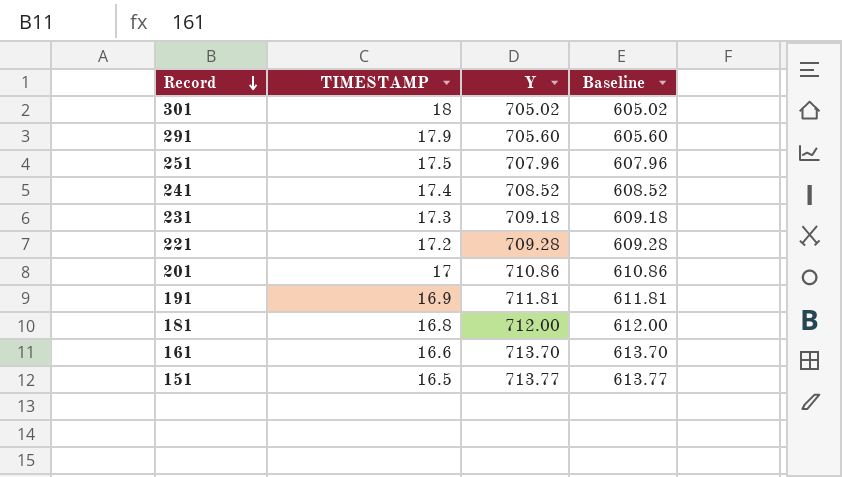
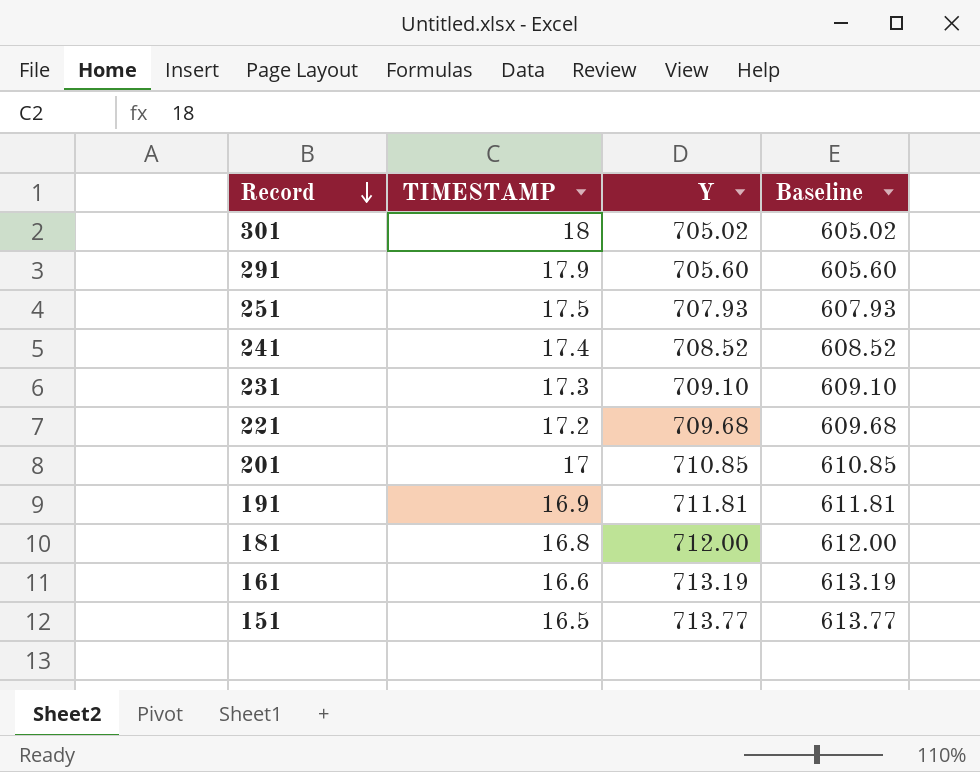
251 | Y: 707.96 -> 707.93
251 | Baseline: 607.96 -> 607.93
231 | Y: 709.18 -> 709.10
231 | Baseline: 609.18 -> 609.10
221 | Y: 709.28 -> 709.68
221 | Baseline: 609.28 -> 609.68
201 | Y: 710.86 -> 710.85
201 | Baseline: 610.86 -> 610.85
161 | Y: 713.70 -> 713.19
161 | Baseline: 613.70 -> 613.19

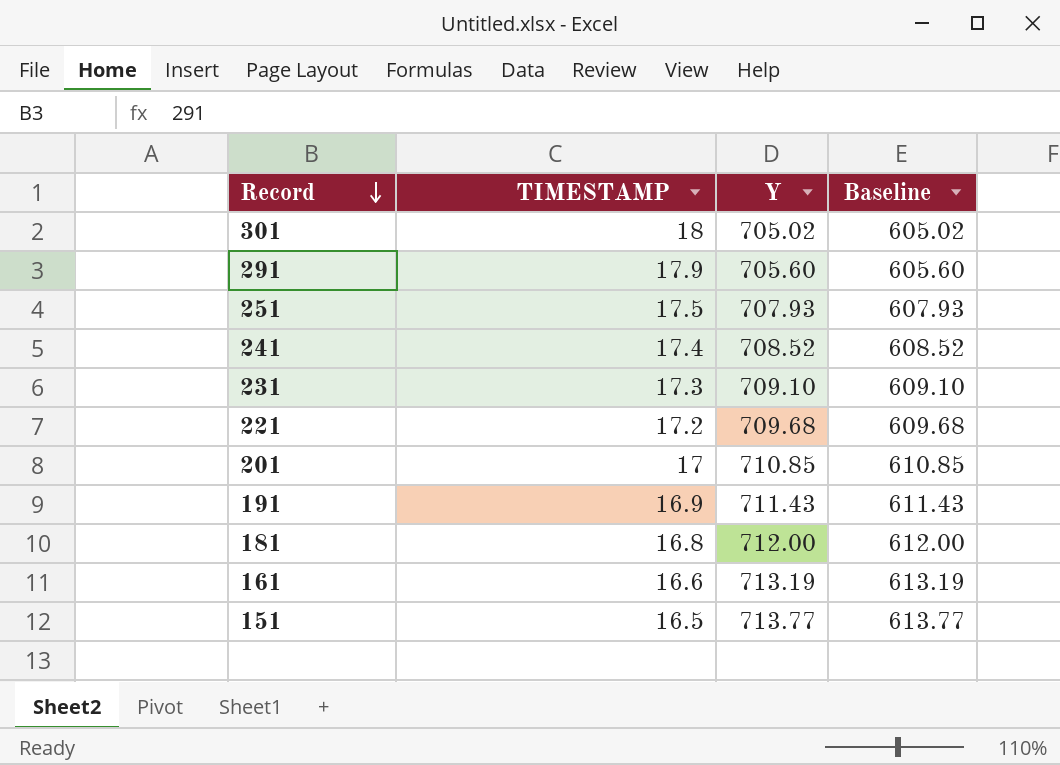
191 | Y: 711.81 -> 711.43
191 | Baseline: 611.81 -> 611.43

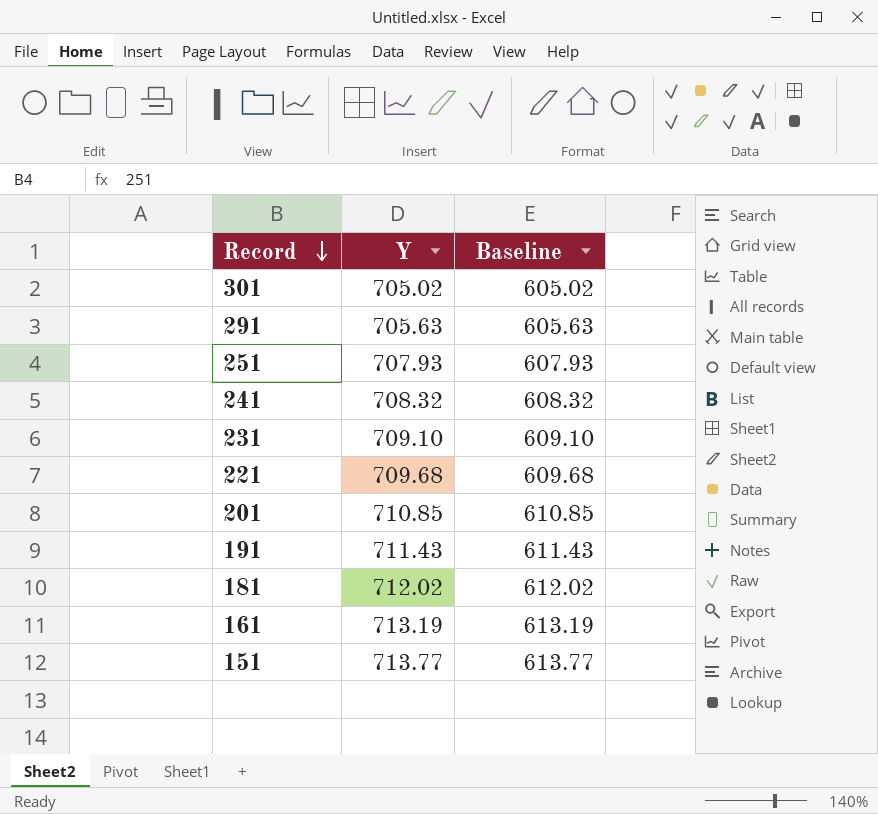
column TIMESTAMP | position: 2 -> none
291 | Y: 705.60 -> 705.63
291 | Baseline: 605.60 -> 605.63
241 | Y: 708.52 -> 708.32
241 | Baseline: 608.52 -> 608.32
181 | Y: 712.00 -> 712.02
181 | Baseline: 612.00 -> 612.02

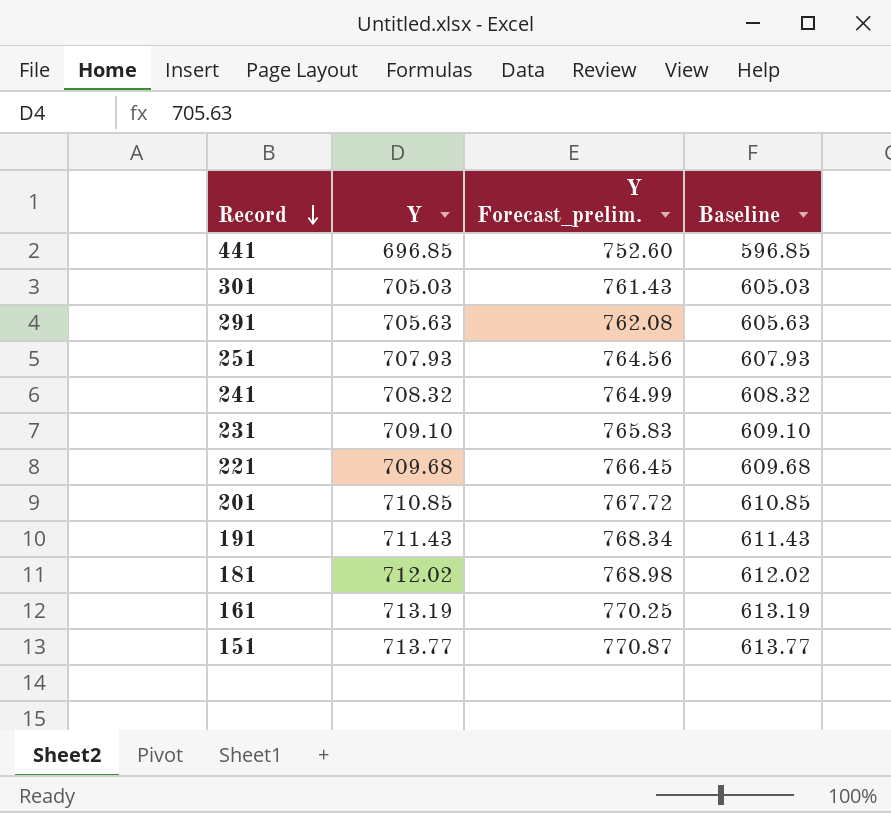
column Y Forecast_prelim. | formula: none -> [Y] * 1.08
row 441: none -> 696.85 | 752.60 | 596.85
301 | Y: 705.02 -> 705.03
301 | Baseline: 605.02 -> 605.03

